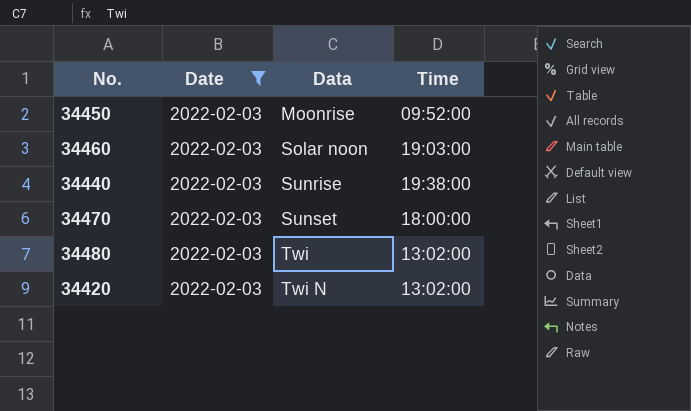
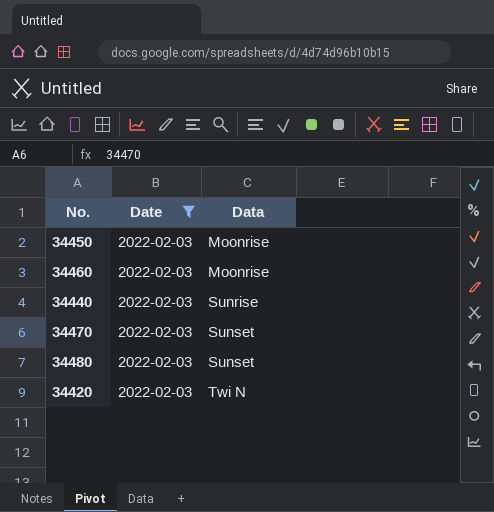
column Time | position: 4 -> none
34460 | Data: Solar noon -> Moonrise
34480 | Data: Twi -> Sunset

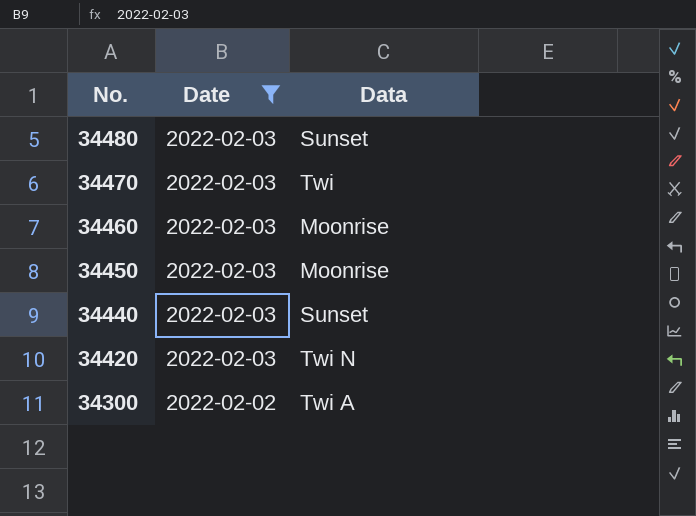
row order: Data ascending -> No. descending
34470 | Data: Sunset -> Twi
34440 | Data: Sunrise -> Sunset
row 34300: none -> 2022-02-02 | Twi A

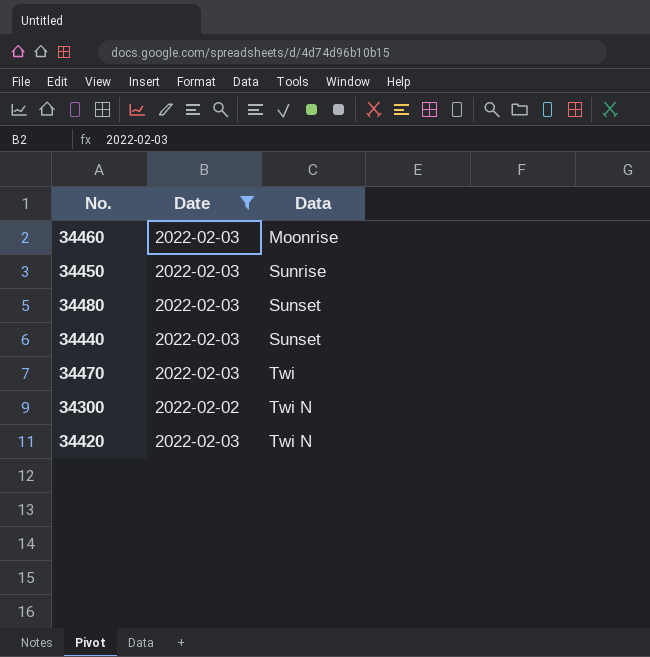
row order: No. descending -> Data ascending
34450 | Data: Moonrise -> Sunrise
34300 | Data: Twi A -> Twi N

